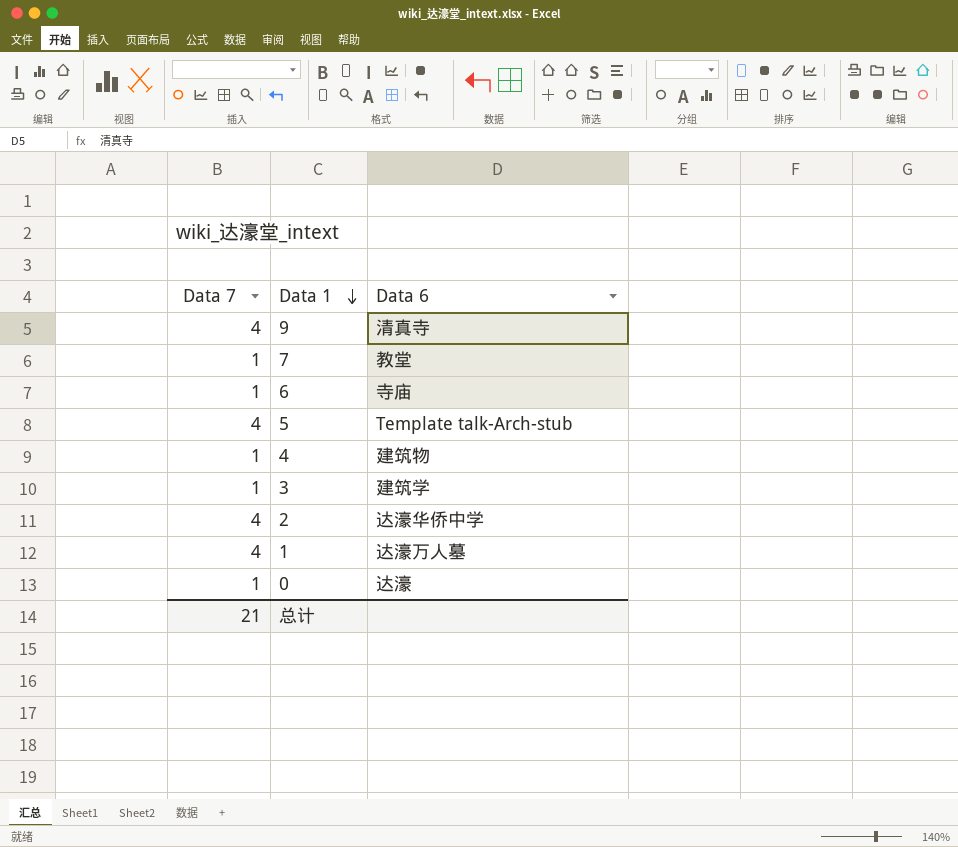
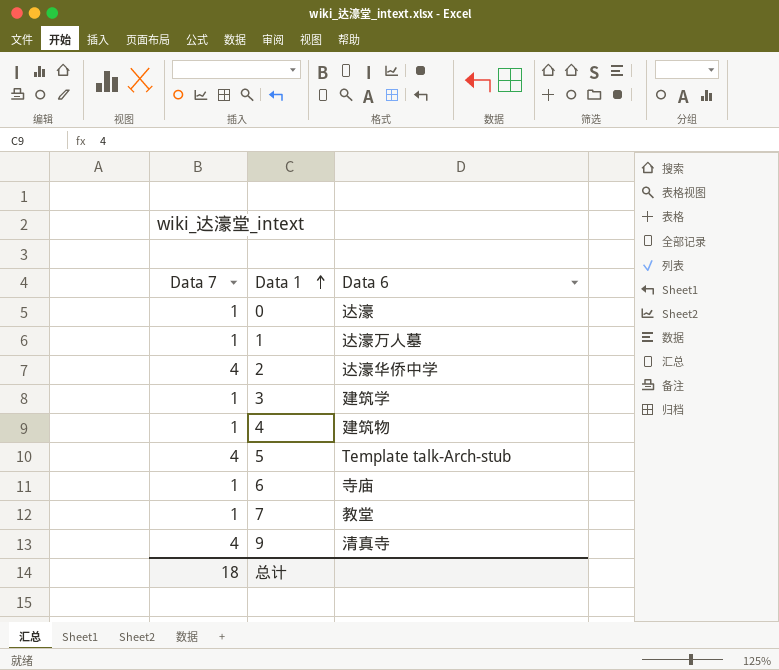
row order: Data 1 descending -> Data 1 ascending
1 | Data 7: 4 -> 1
总计 | Data 7: 21 -> 18

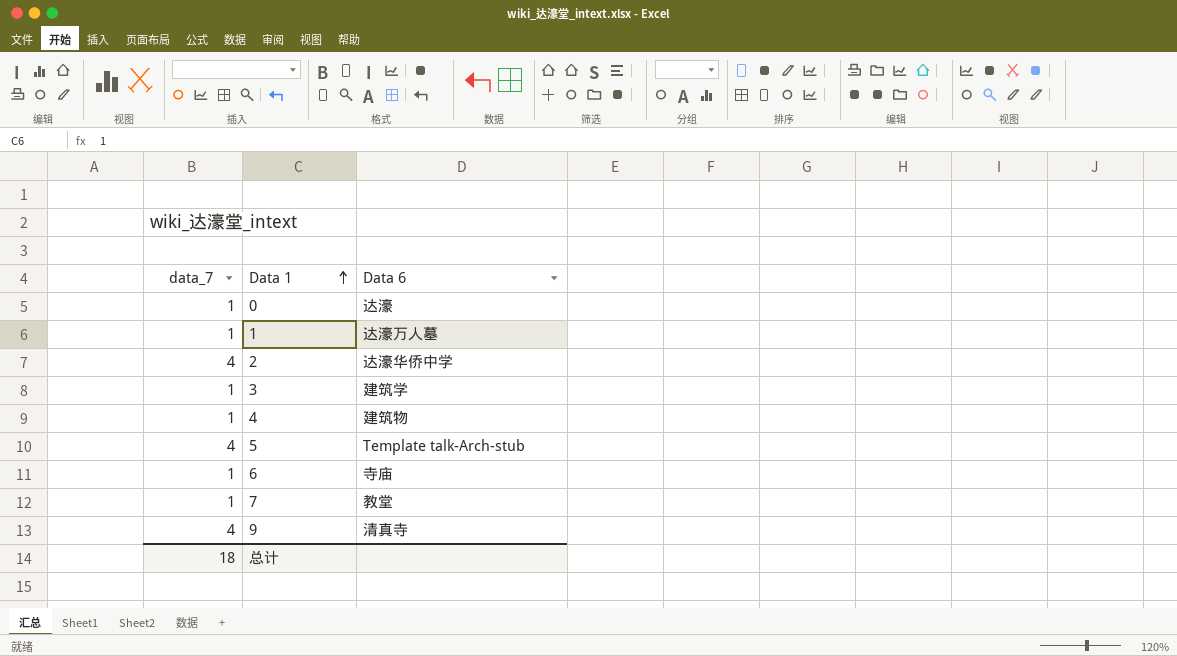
column name: Data 7 -> data_7

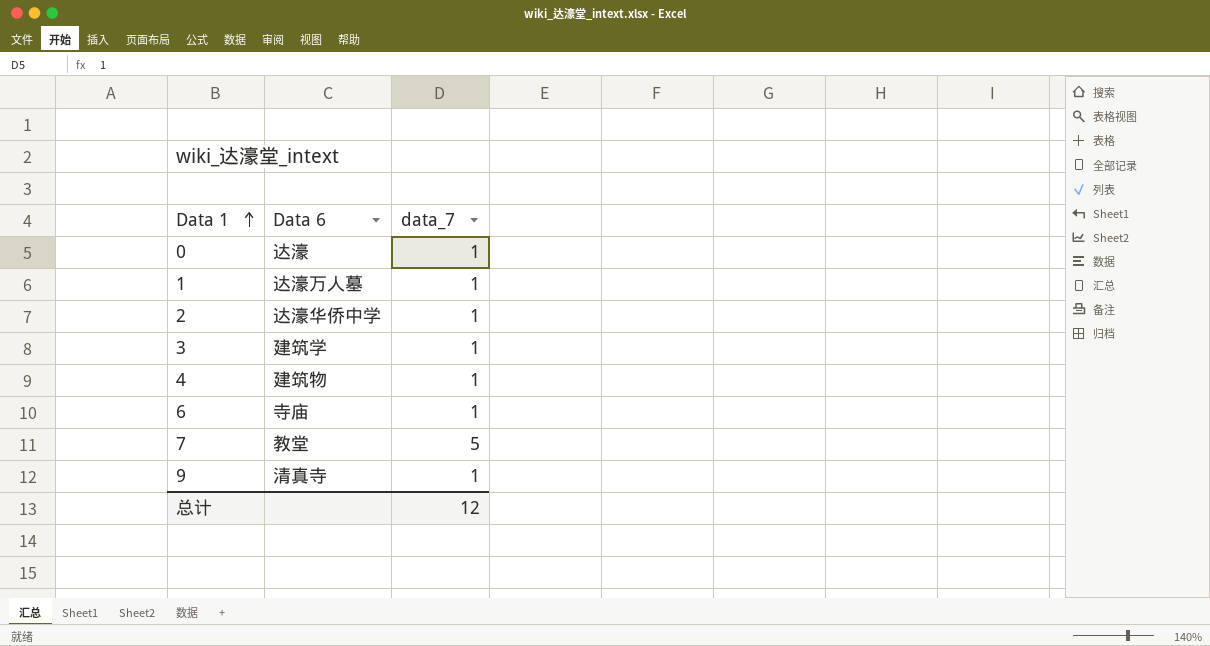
column data_7 | position: 1 -> 3
row 5: 4 | Template talk-Arch-stub -> none
2 | data_7: 4 -> 1
7 | data_7: 1 -> 5
9 | data_7: 4 -> 1
总计 | data_7: 18 -> 12

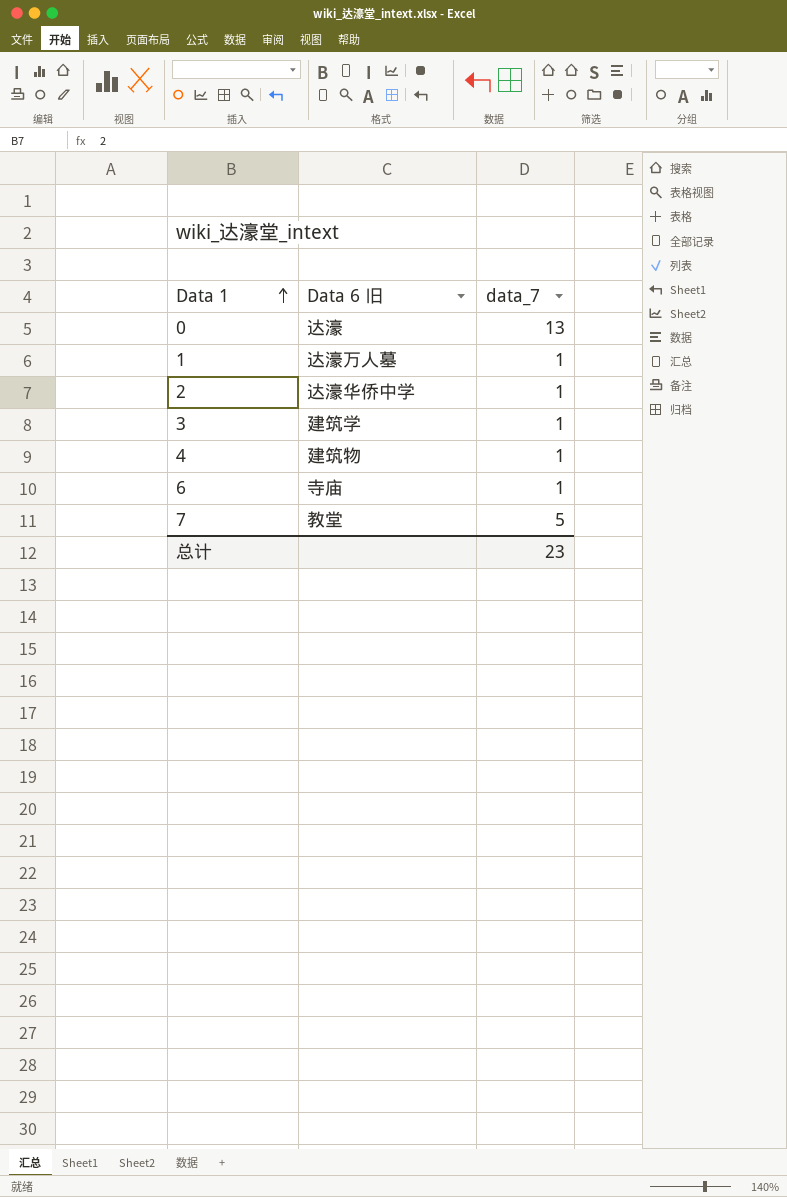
column name: Data 6 -> Data 6 旧
row 9: 清真寺 | 1 -> none
0 | data_7: 1 -> 13
总计 | data_7: 12 -> 23

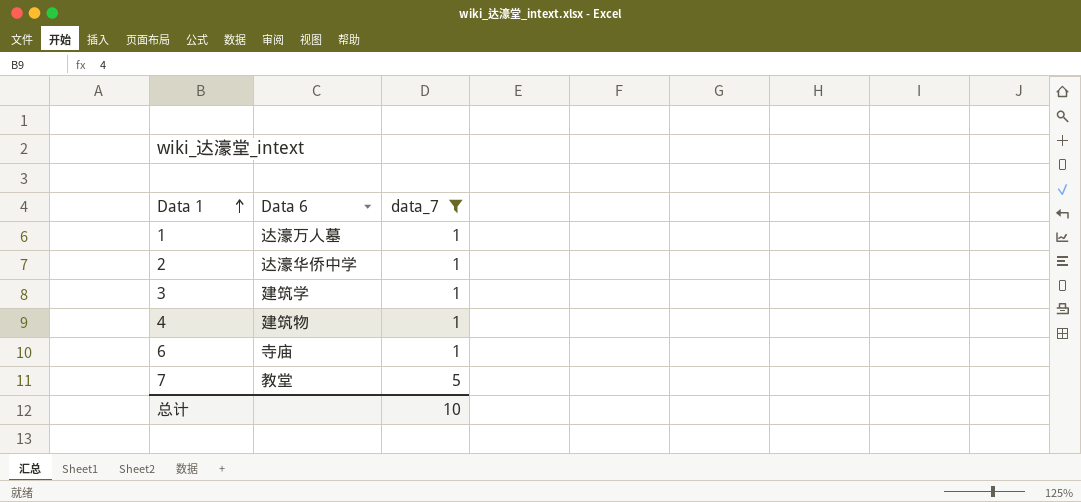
filter: none -> data_7 != 13
column name: Data 6 旧 -> Data 6
总计 | data_7: 23 -> 10

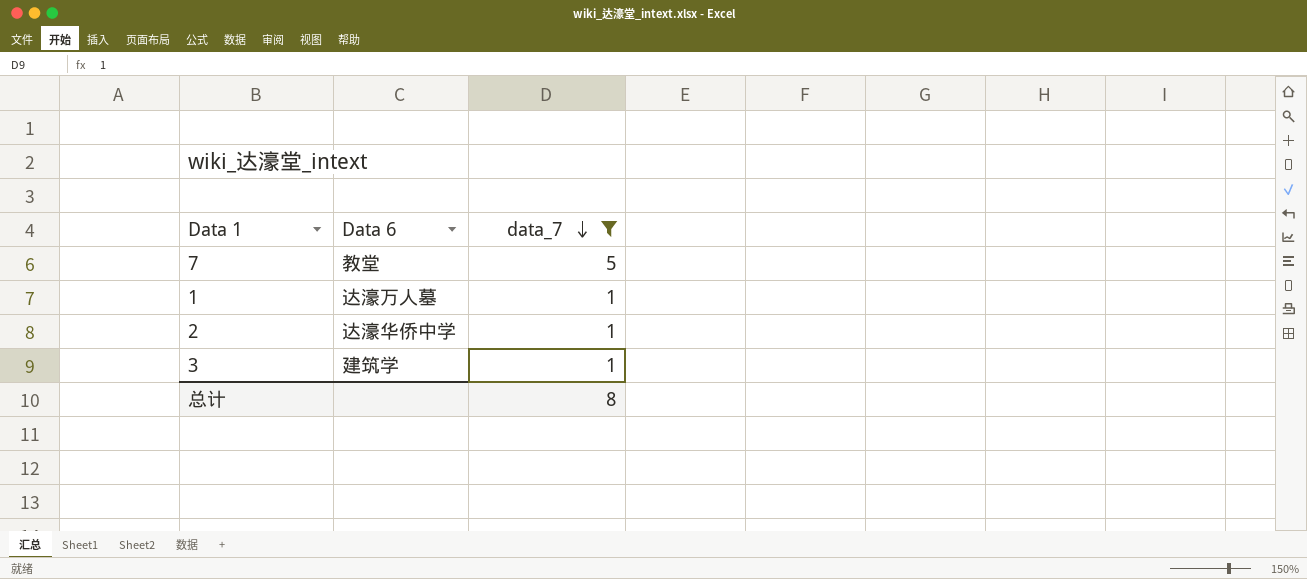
row order: Data 1 ascending -> data_7 descending
row 4: 建筑物 | 1 -> none
row 6: 寺庙 | 1 -> none
总计 | data_7: 10 -> 8

